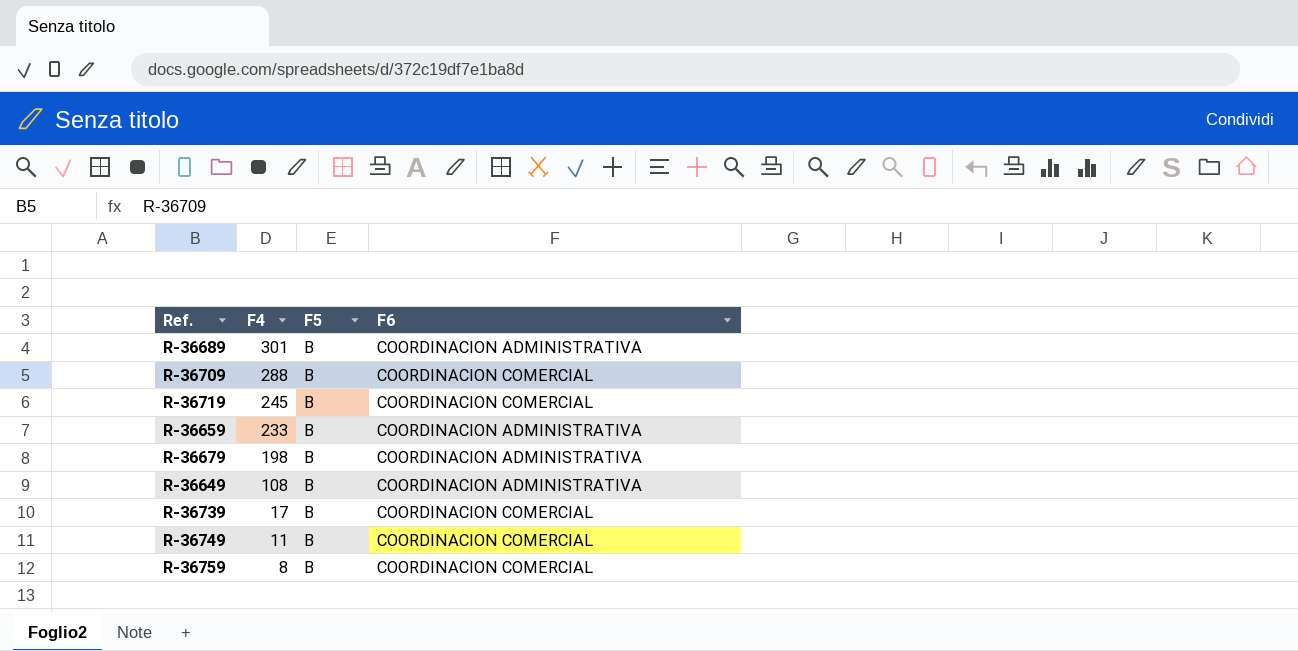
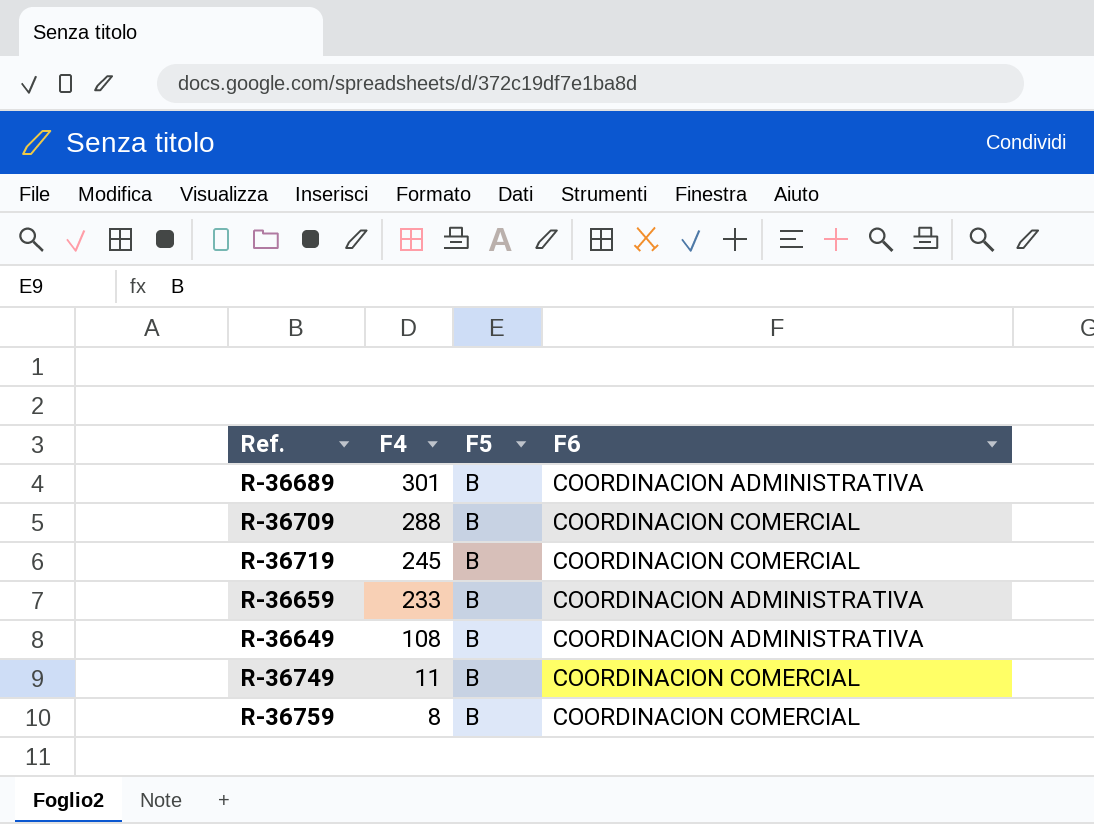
row R-36679: 198 | B | COORDINACION ADMINISTRATIVA -> none
row R-36739: 17 | B | COORDINACION COMERCIAL -> none

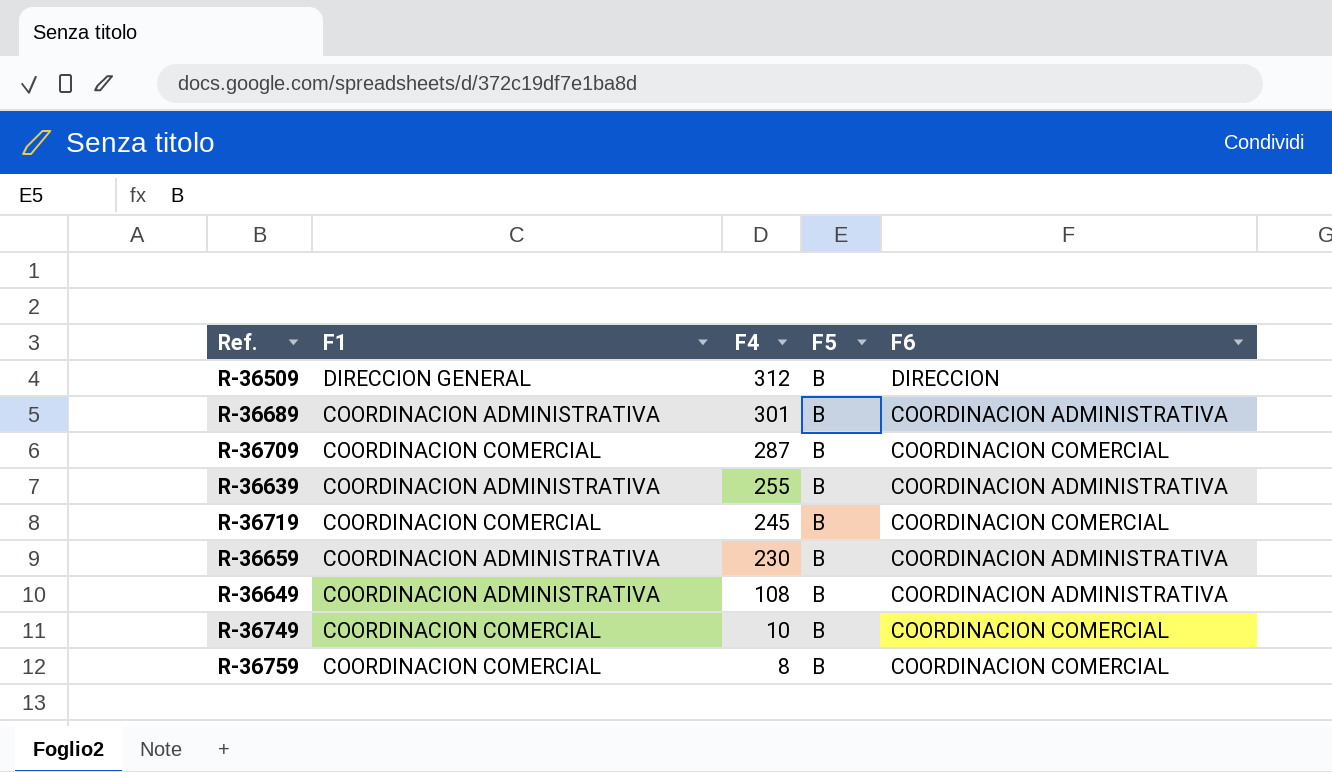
column F1 | position: none -> 2
row R-36509: none -> DIRECCION GENERAL | 312 | B | DIRECCION
R-36709 | F4: 288 -> 287
row R-36639: none -> COORDINACION ADMINISTRATIVA | 255 | B | COORDINACION ADMINISTRATIVA
R-36659 | F4: 233 -> 230
R-36749 | F4: 11 -> 10

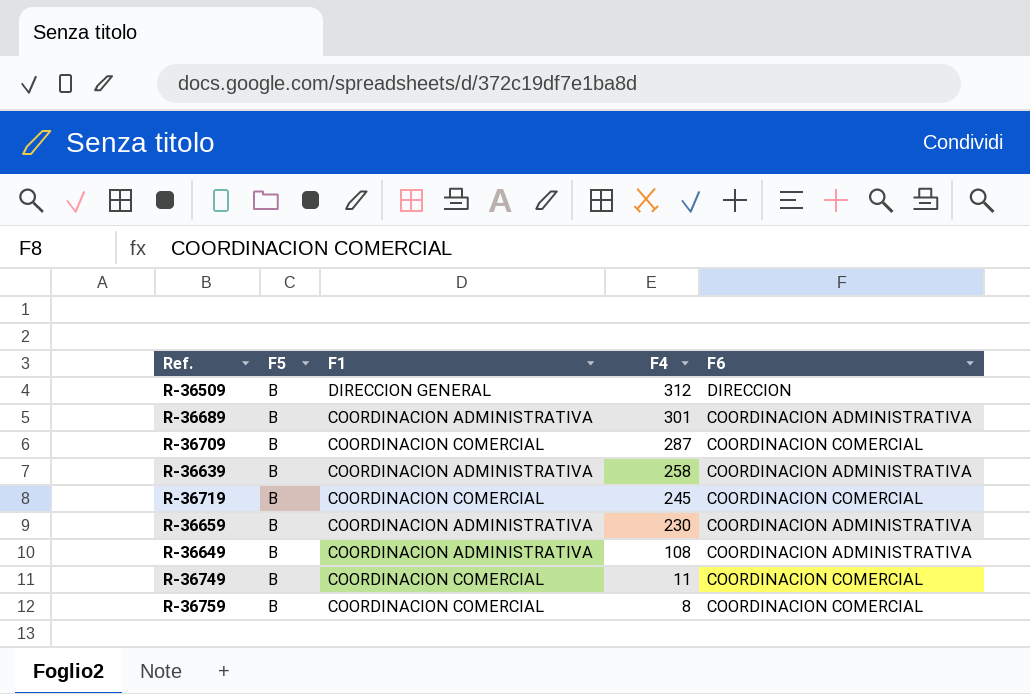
column F5 | position: 4 -> 2
R-36639 | F4: 255 -> 258
R-36749 | F4: 10 -> 11

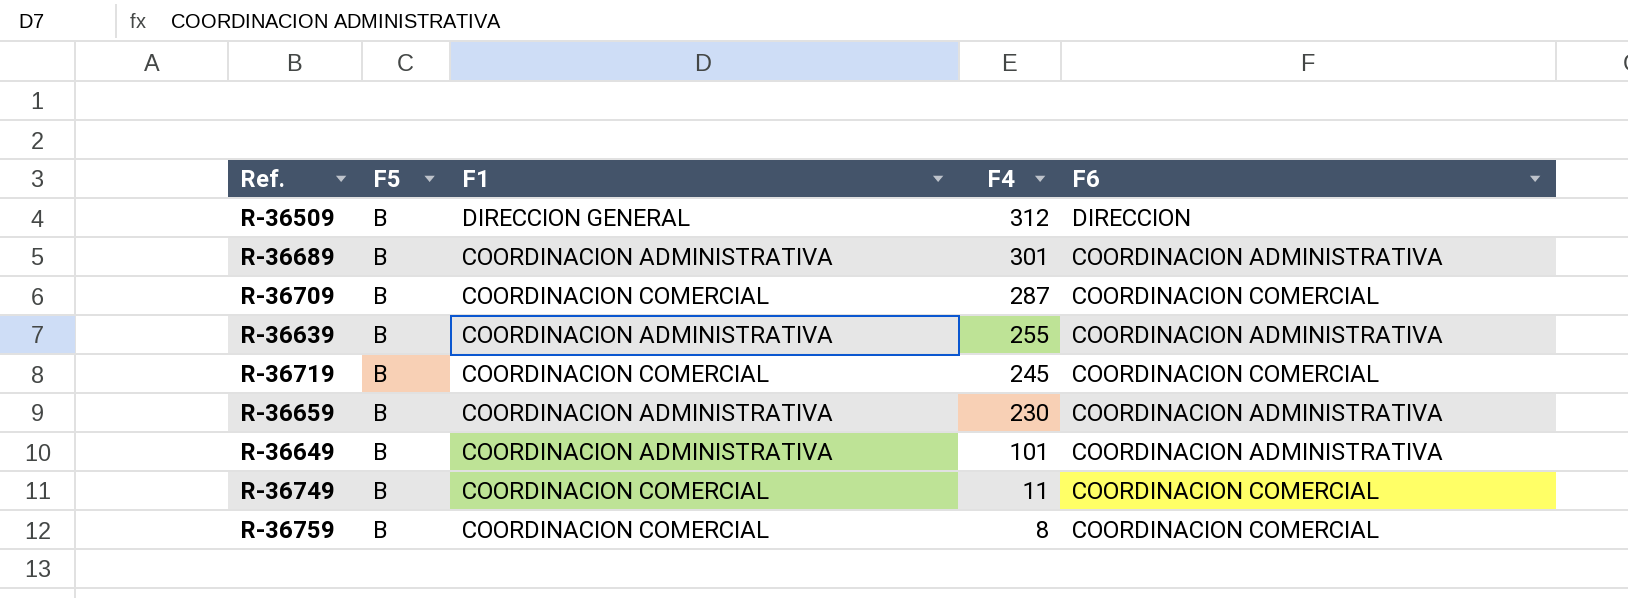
R-36639 | F4: 258 -> 255
R-36649 | F4: 108 -> 101

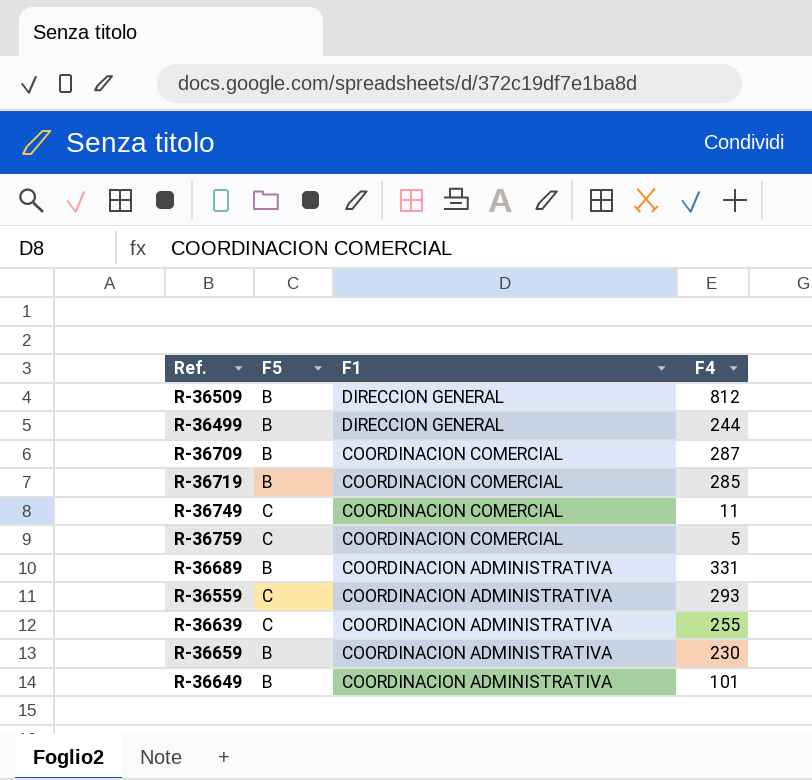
row order: F4 descending -> F1 descending
column F6 | position: 5 -> none
R-36509 | F4: 312 -> 812
row R-36499: none -> B | DIRECCION GENERAL | 244
R-36719 | F4: 245 -> 285
R-36749 | F5: B -> C
R-36759 | F5: B -> C
R-36759 | F4: 8 -> 5
R-36689 | F4: 301 -> 331
row R-36559: none -> C | COORDINACION ADMINISTRATIVA | 293
R-36639 | F5: B -> C

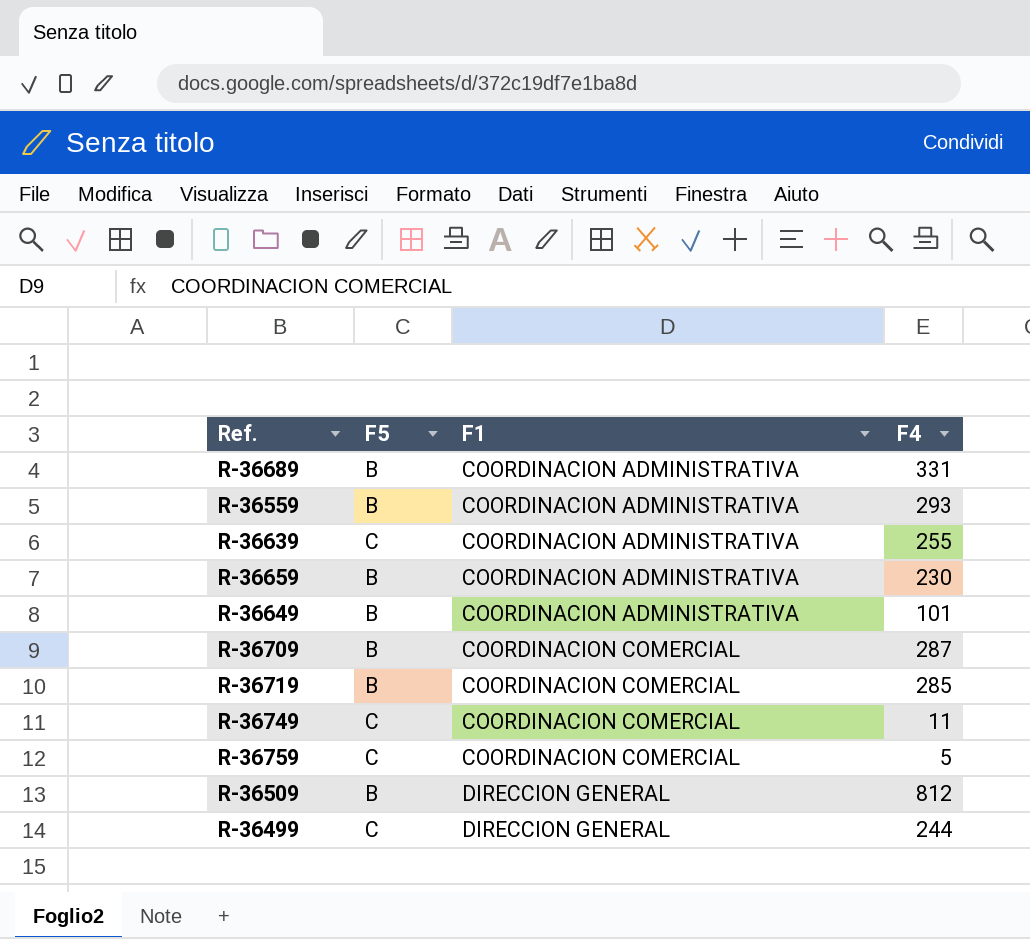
row order: F1 descending -> F1 ascending
R-36559 | F5: C -> B
R-36499 | F5: B -> C

